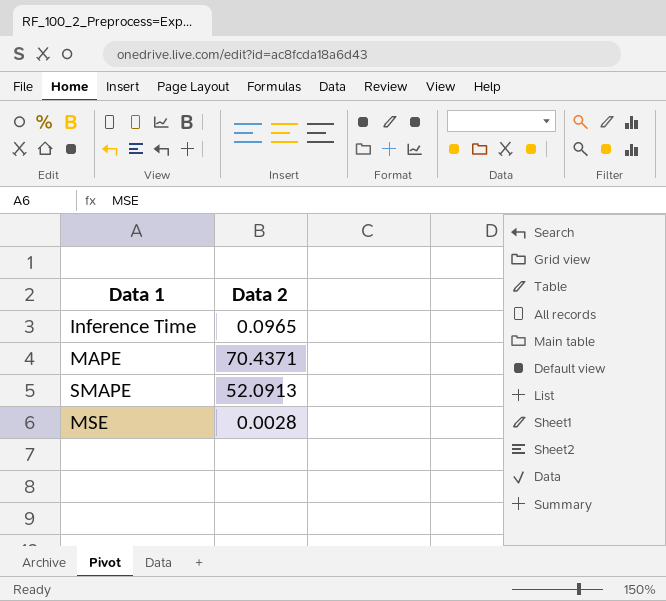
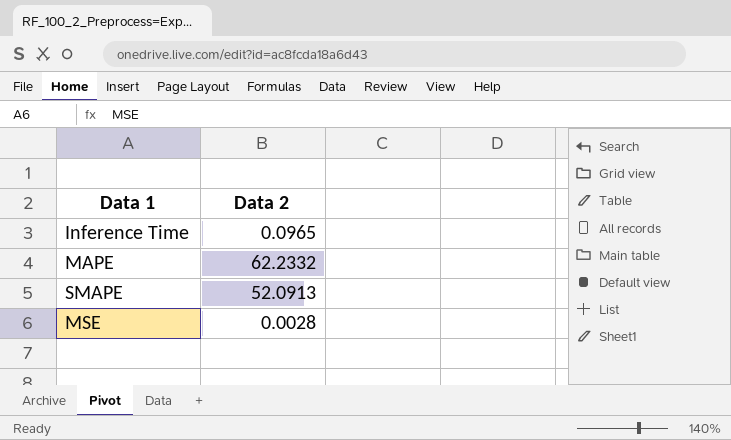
MAPE | Data 2: 70.4371 -> 62.2332

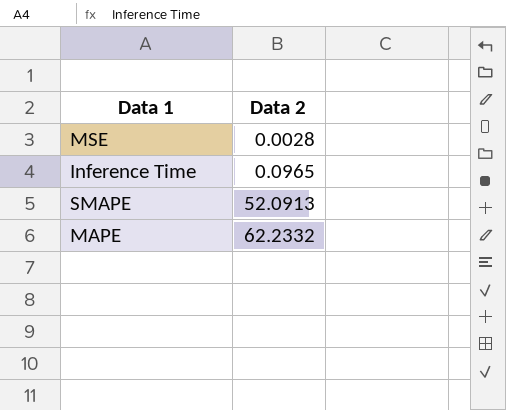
row order: none -> Data 2 ascending

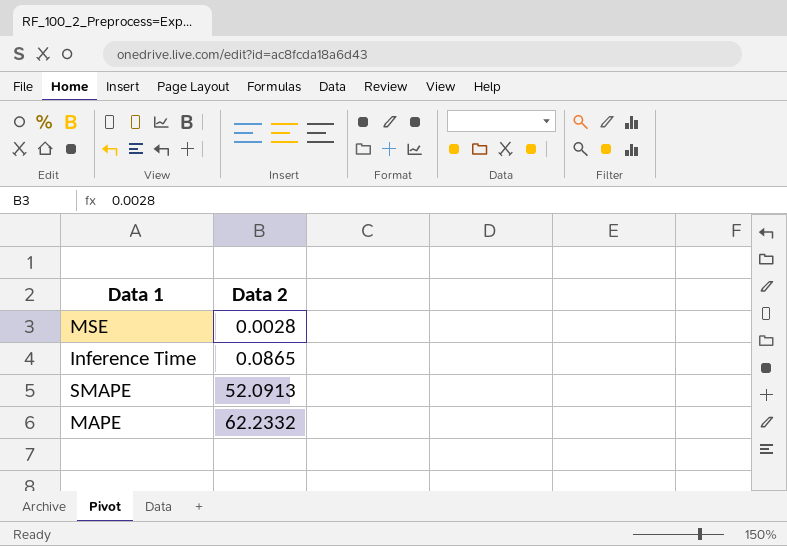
Inference Time | Data 2: 0.0965 -> 0.0865

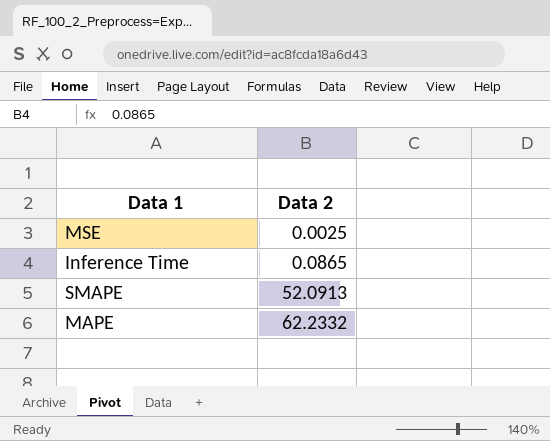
MSE | Data 2: 0.0028 -> 0.0025

